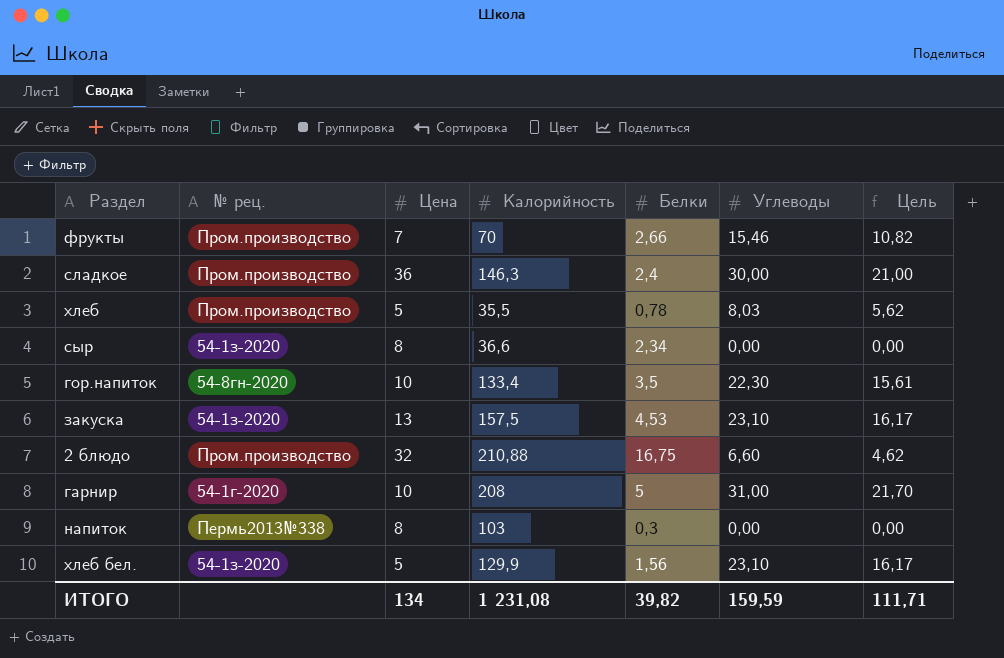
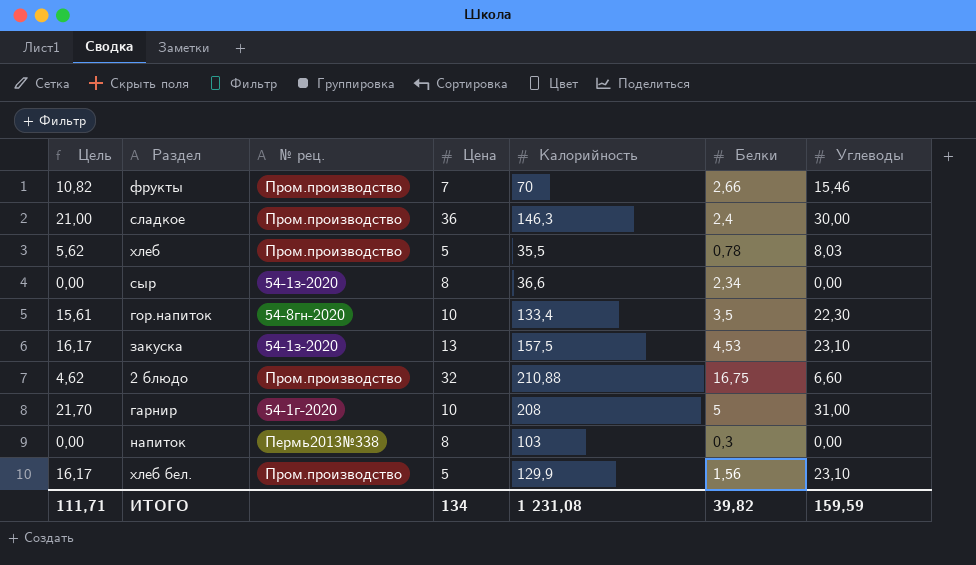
column Цель | position: 7 -> 1
хлеб бел. | № рец.: 54-1з-2020 -> Пром.производство

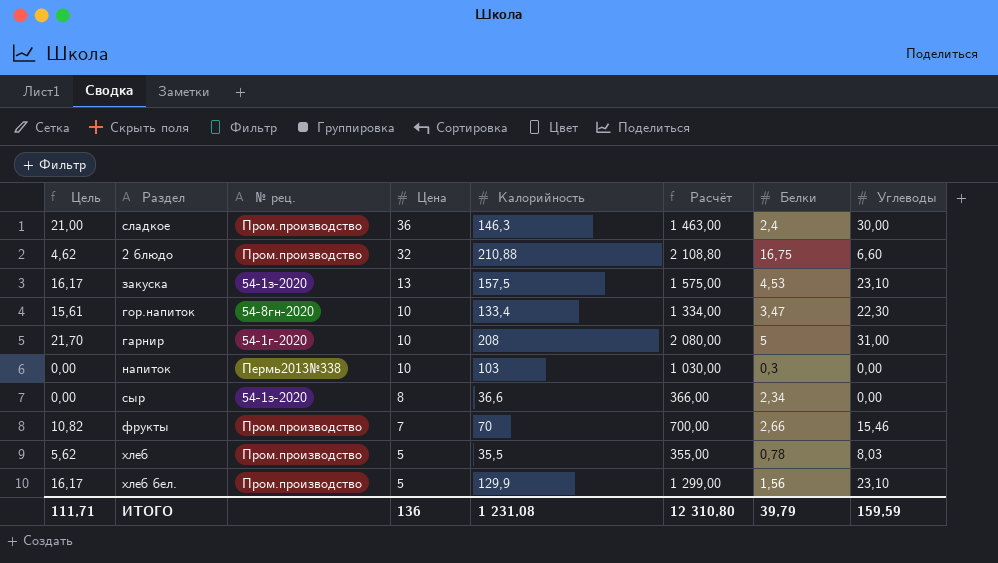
row order: none -> Цена descending
column Расчёт | formula: none -> [Калорийность] * 10
гор.напиток | Белки: 3,5 -> 3,47
напиток | Цена: 8 -> 10
ИТОГО | Цена: 134 -> 136
ИТОГО | Белки: 39,82 -> 39,79

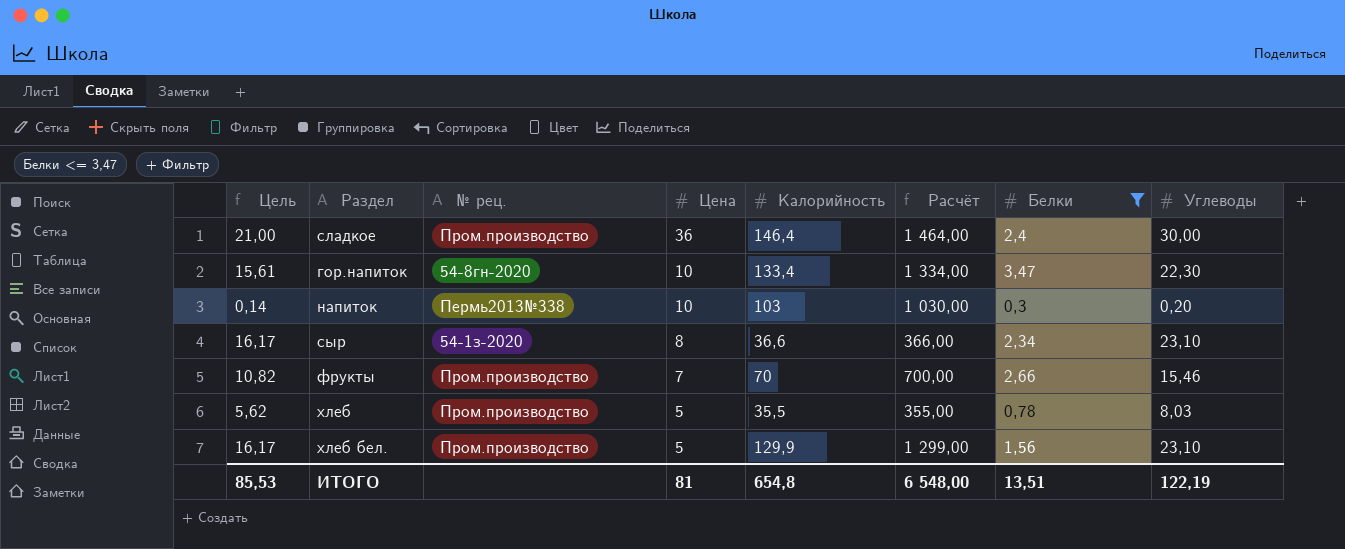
filter: none -> Белки <= 3,47
сладкое | Калорийность: 146,3 -> 146,4
сладкое | Расчёт: 1 463,00 -> 1 464,00
напиток | Цель: 0,00 -> 0,14
напиток | Углеводы: 0,00 -> 0,20
сыр | Цель: 0,00 -> 16,17
сыр | Углеводы: 0,00 -> 23,10
ИТОГО | Цель: 111,71 -> 85,53
ИТОГО | Цена: 136 -> 81
ИТОГО | Калорийность: 1 231,08 -> 654,8
ИТОГО | Расчёт: 12 310,80 -> 6 548,00
ИТОГО | Белки: 39,79 -> 13,51
ИТОГО | Углеводы: 159,59 -> 122,19

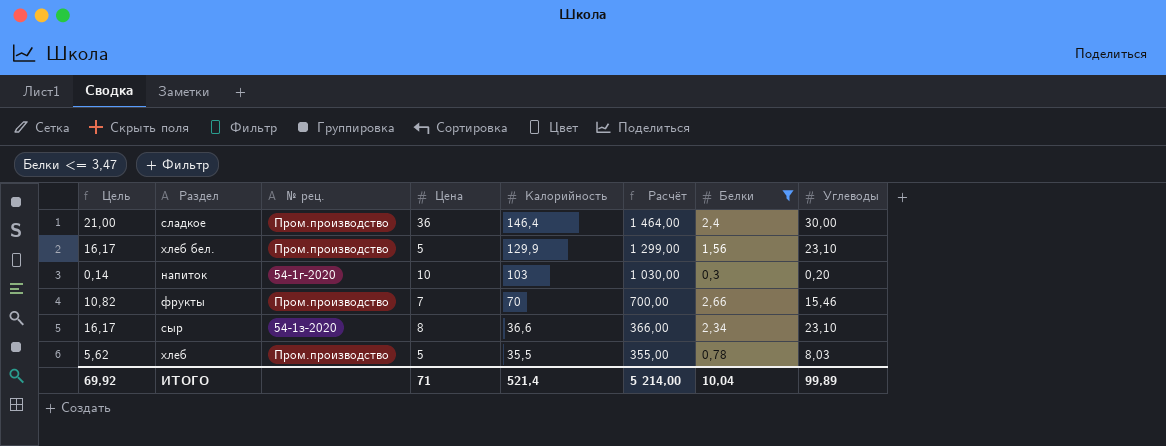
row order: Цена descending -> Калорийность descending
row гор.напиток: 15,61 | 54-8гн-2020 | 10 | 133,4 | 1 334,00 | 3,47 | 22,30 -> none
напиток | № рец.: Пермь2013№338 -> 54-1г-2020
ИТОГО | Цель: 85,53 -> 69,92
ИТОГО | Цена: 81 -> 71
ИТОГО | Калорийность: 654,8 -> 521,4
ИТОГО | Расчёт: 6 548,00 -> 5 214,00
ИТОГО | Белки: 13,51 -> 10,04
ИТОГО | Углеводы: 122,19 -> 99,89

